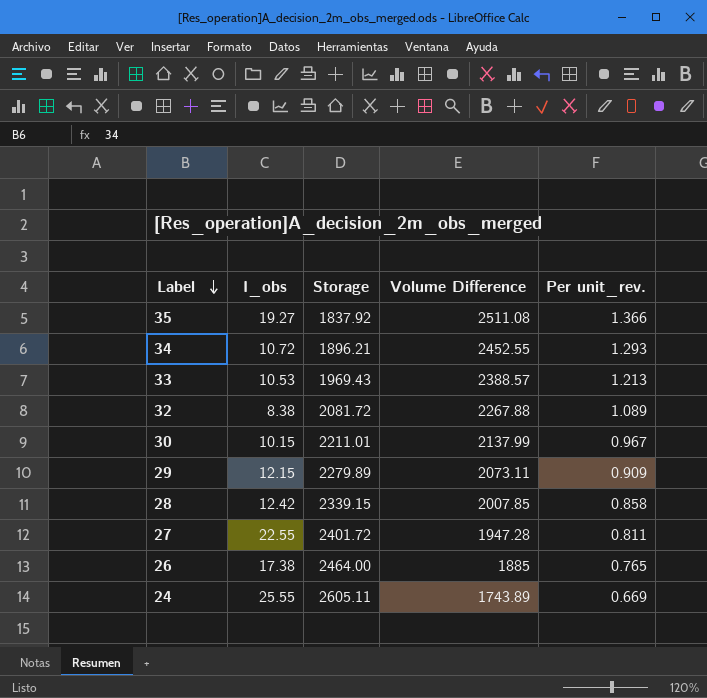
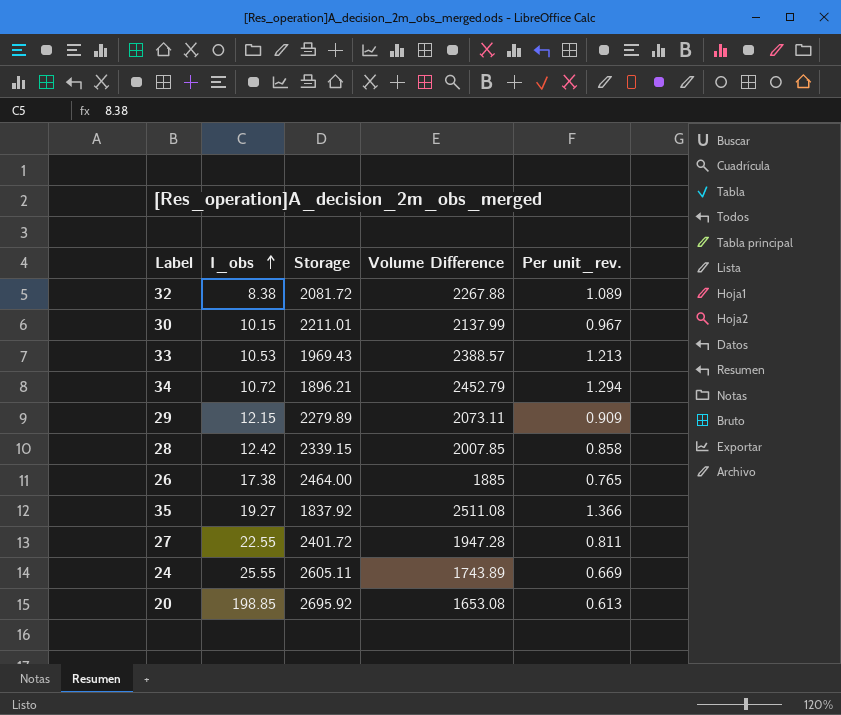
row order: Label descending -> I_obs ascending
34 | Volume Difference: 2452.55 -> 2452.79
34 | Per unit_rev.: 1.293 -> 1.294
row 20: none -> 198.85 | 2695.92 | 1653.08 | 0.613

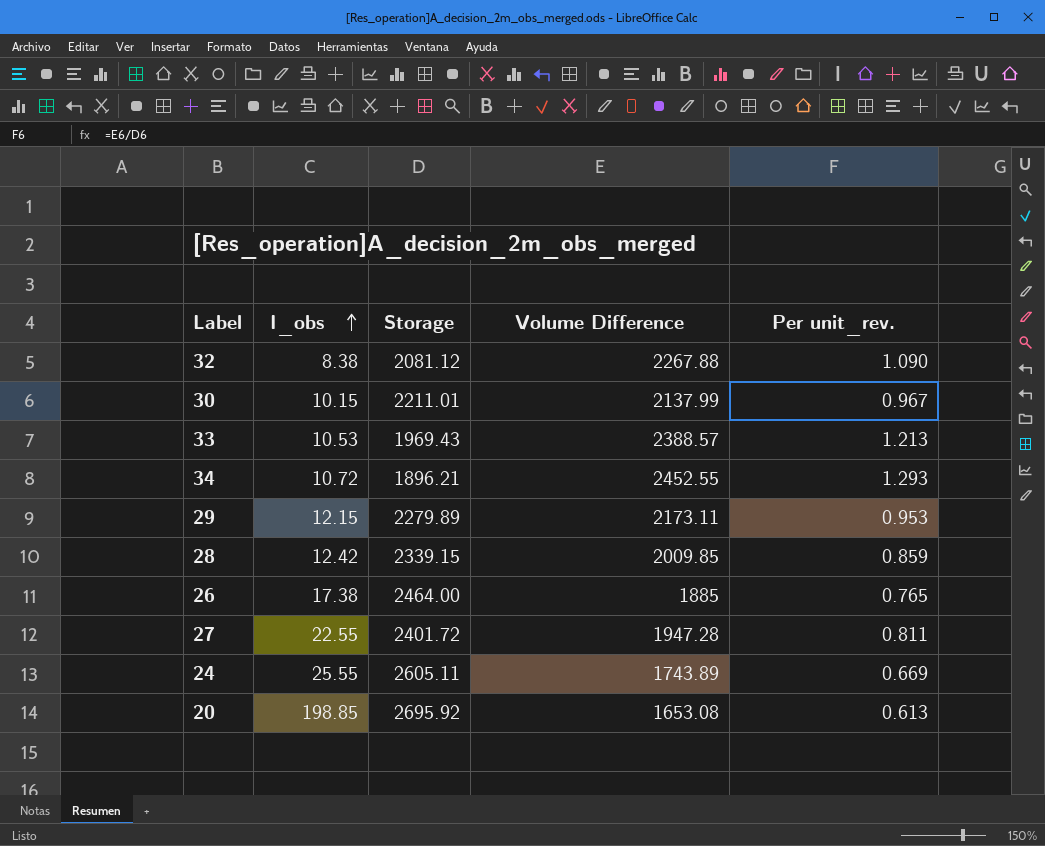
row 35: 19.27 | 1837.92 | 2511.08 | 1.366 -> none
32 | Storage: 2081.72 -> 2081.12
32 | Per unit_rev.: 1.089 -> 1.090
34 | Volume Difference: 2452.79 -> 2452.55
34 | Per unit_rev.: 1.294 -> 1.293
29 | Volume Difference: 2073.11 -> 2173.11
29 | Per unit_rev.: 0.909 -> 0.953
28 | Volume Difference: 2007.85 -> 2009.85
28 | Per unit_rev.: 0.858 -> 0.859

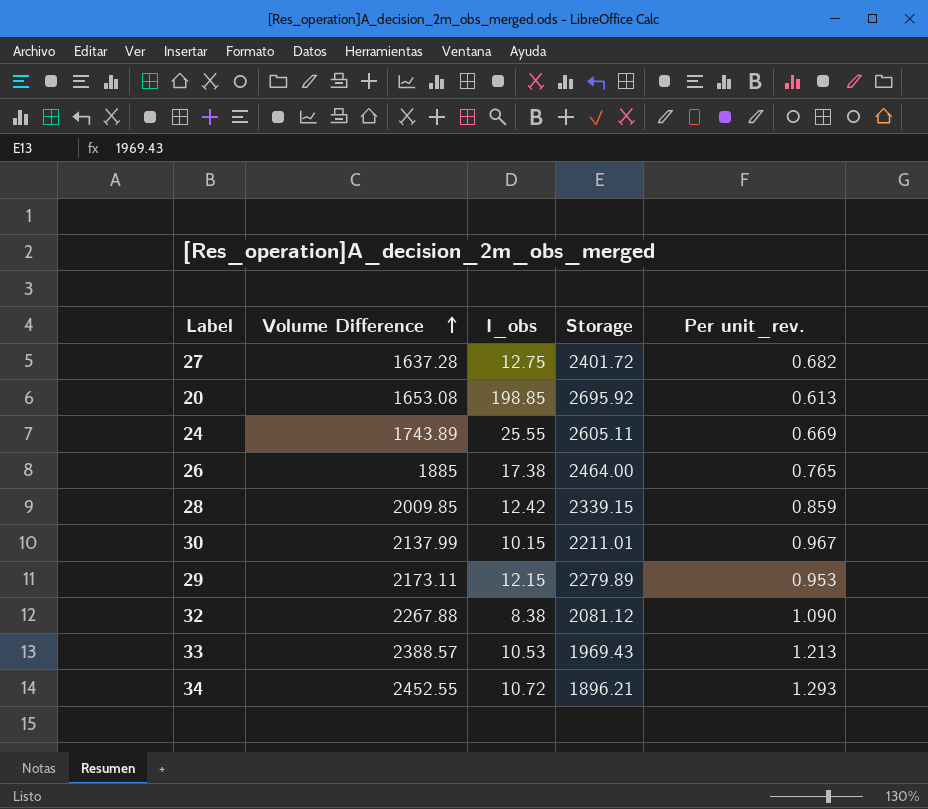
row order: I_obs ascending -> Volume Difference ascending
column Volume Difference | position: 4 -> 2
27 | Volume Difference: 1947.28 -> 1637.28
27 | I_obs: 22.55 -> 12.75
27 | Per unit_rev.: 0.811 -> 0.682

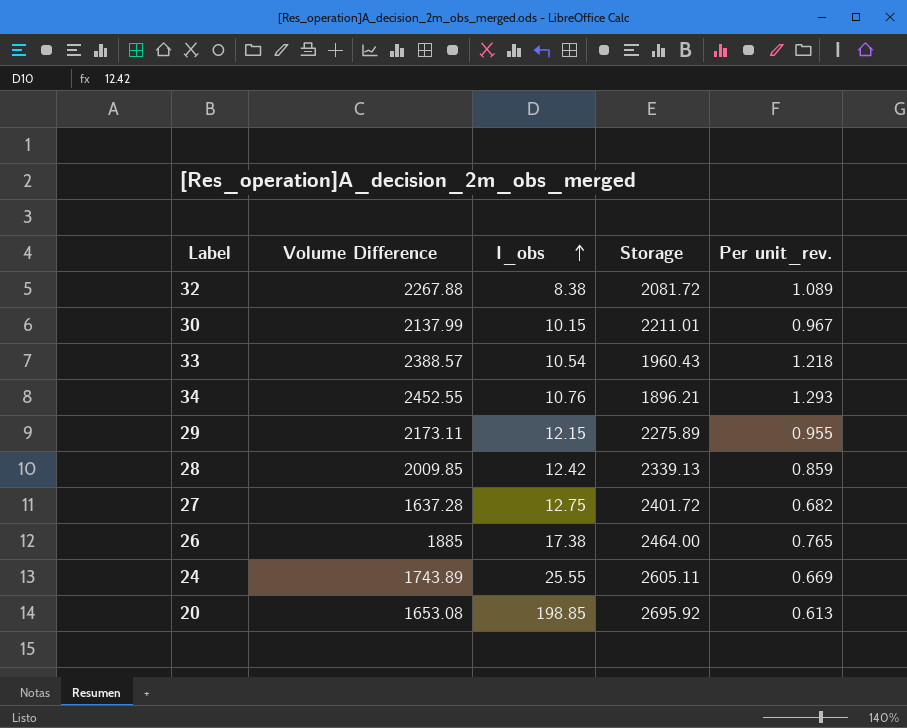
row order: Volume Difference ascending -> I_obs ascending
32 | Storage: 2081.12 -> 2081.72
32 | Per unit_rev.: 1.090 -> 1.089
33 | I_obs: 10.53 -> 10.54
33 | Storage: 1969.43 -> 1960.43
33 | Per unit_rev.: 1.213 -> 1.218
34 | I_obs: 10.72 -> 10.76
29 | Storage: 2279.89 -> 2275.89
29 | Per unit_rev.: 0.953 -> 0.955
28 | Storage: 2339.15 -> 2339.13

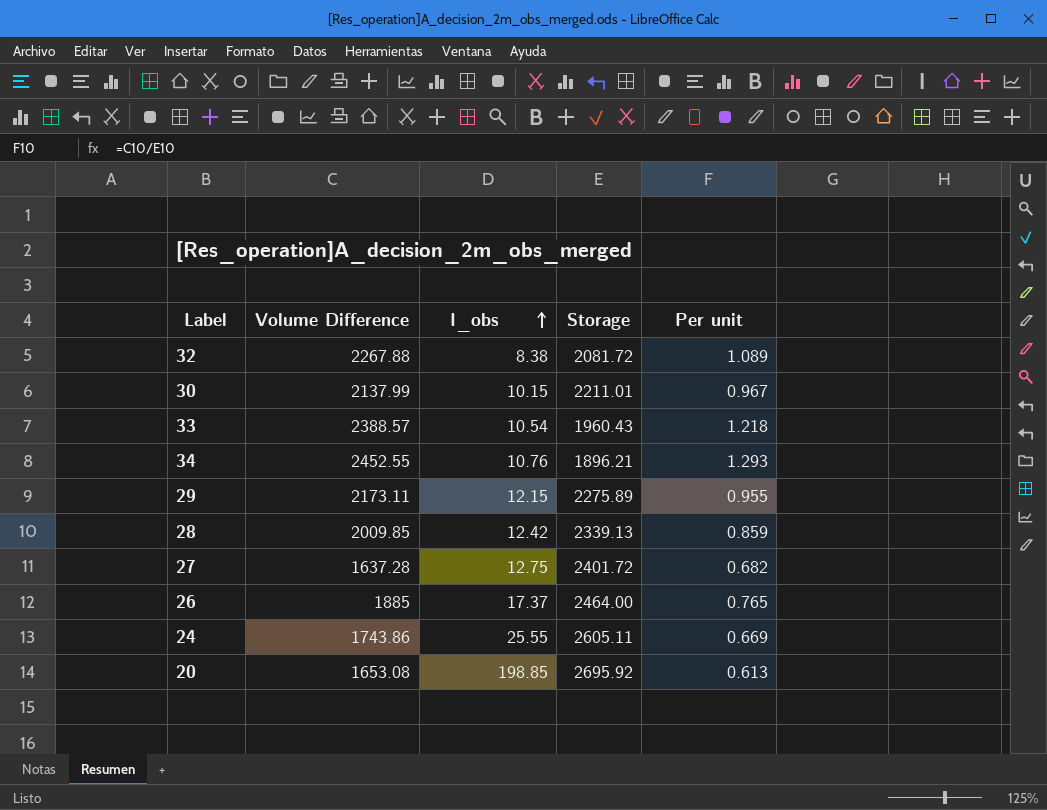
column name: Per unit_rev. -> Per unit
26 | I_obs: 17.38 -> 17.37
24 | Volume Difference: 1743.89 -> 1743.86

